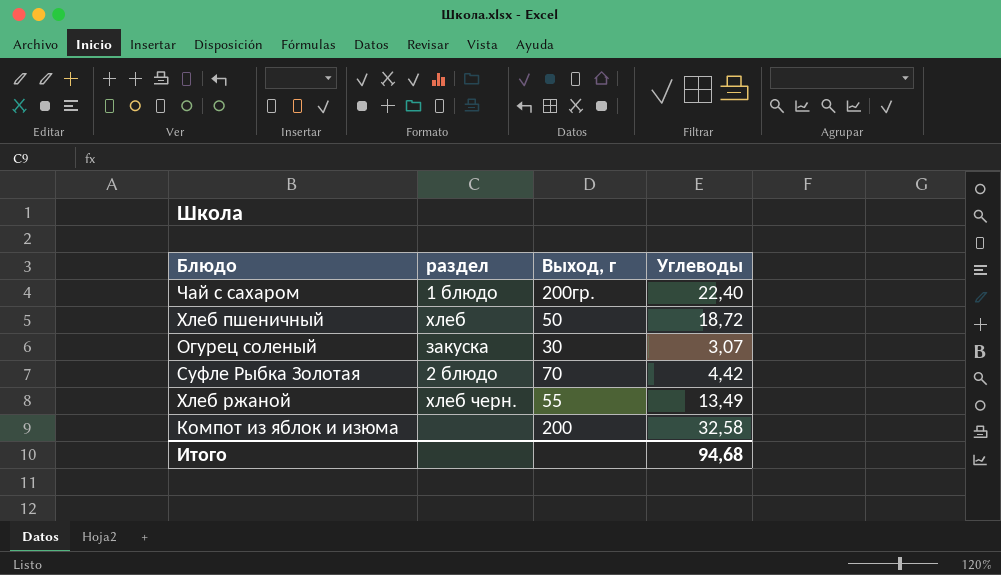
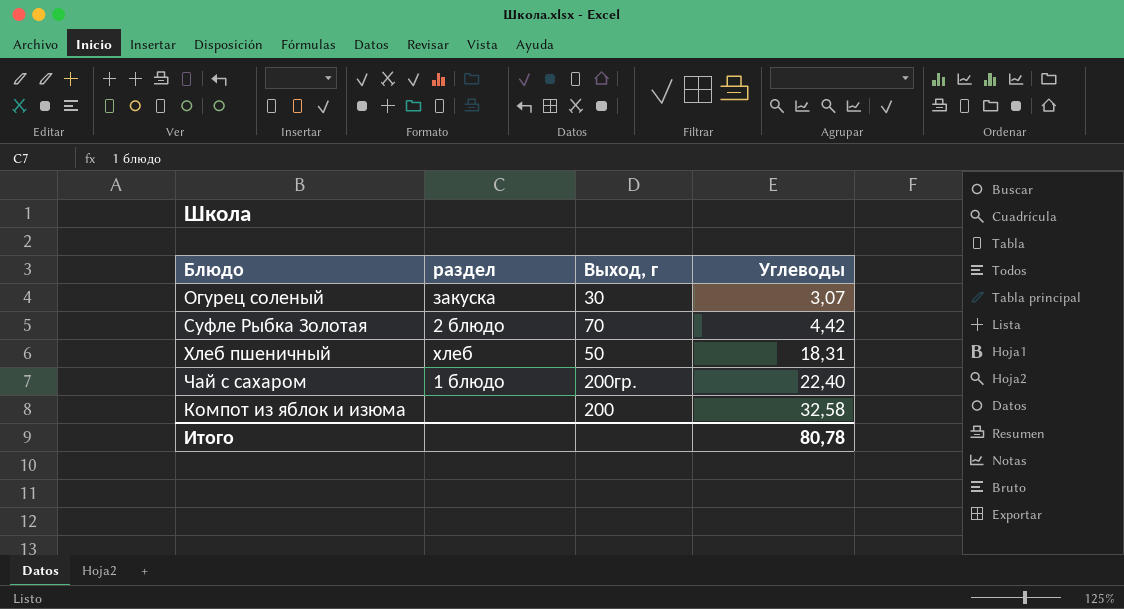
row order: none -> Углеводы ascending
row Хлеб ржаной: хлеб черн. | 55 | 13,49 -> none
Хлеб пшеничный | Углеводы: 18,72 -> 18,31
Итого | Углеводы: 94,68 -> 80,78

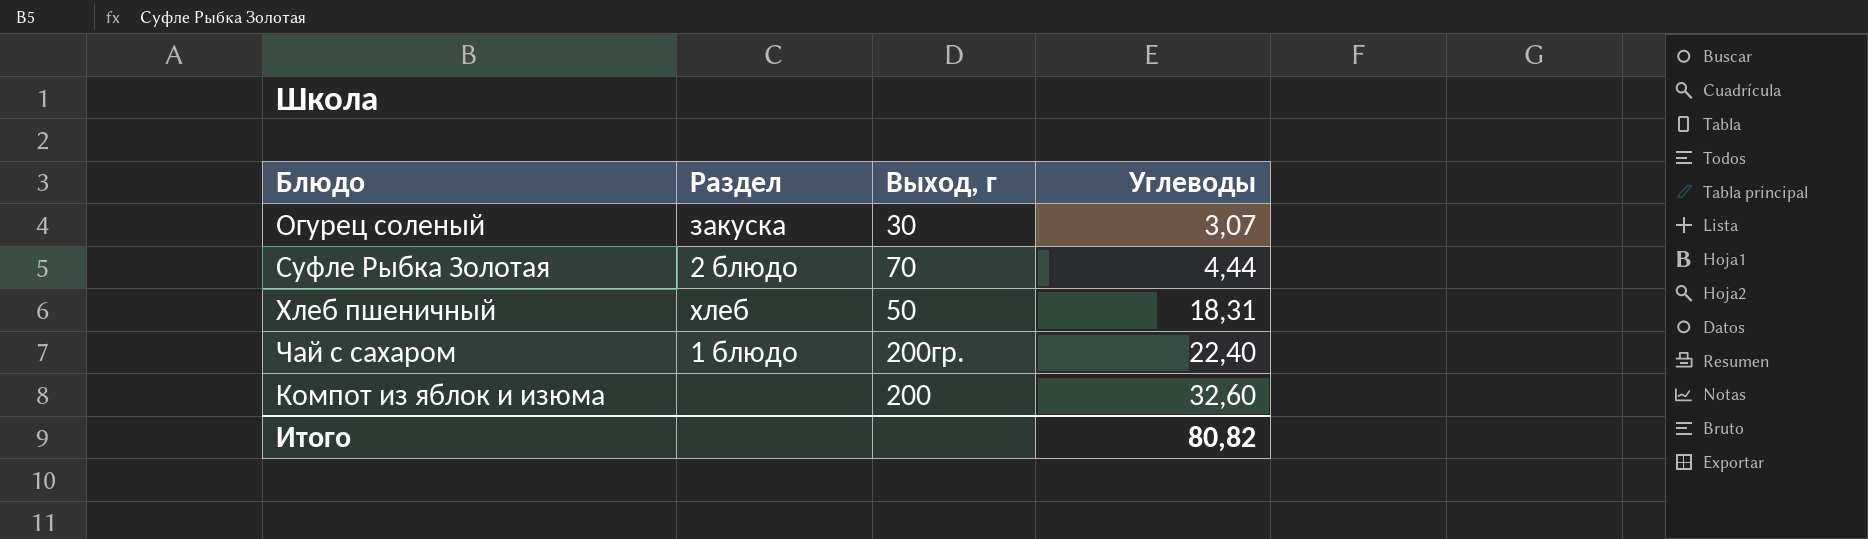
column name: раздел -> Раздел
Суфле Рыбка Золотая | Углеводы: 4,42 -> 4,44
Компот из яблок и изюма | Углеводы: 32,58 -> 32,60
Итого | Углеводы: 80,78 -> 80,82

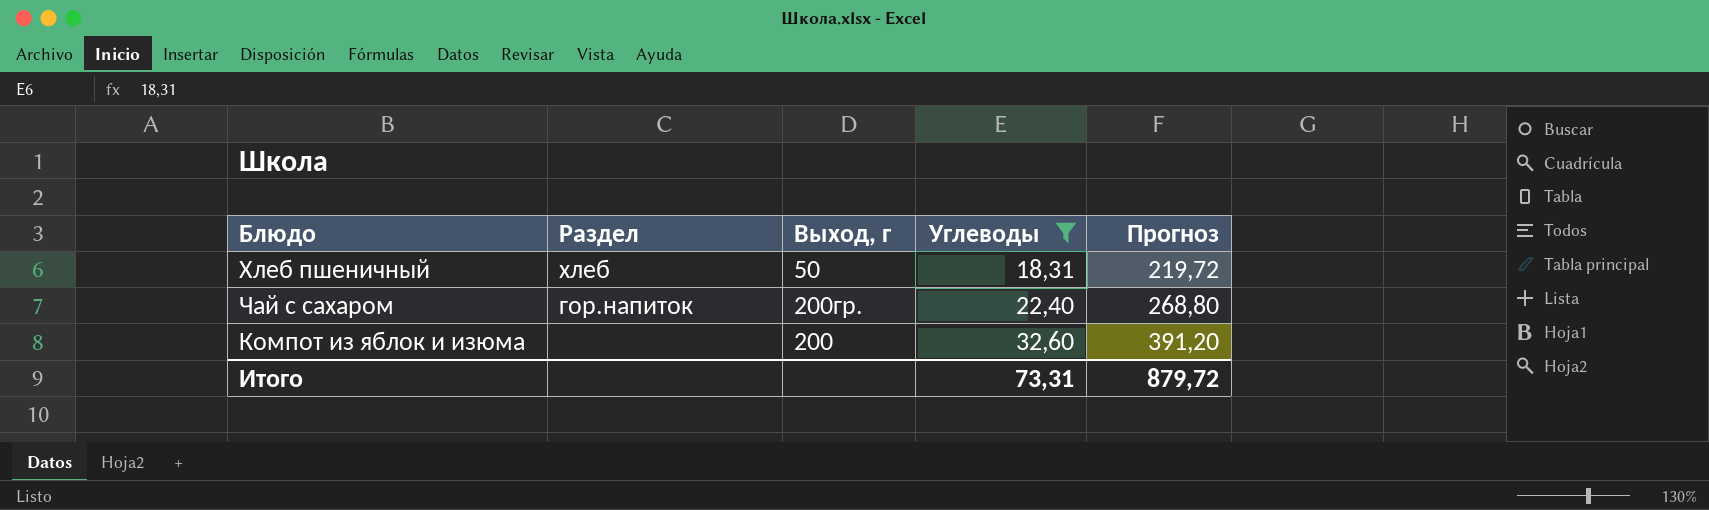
filter: none -> Углеводы >= 18,31
column Прогноз | formula: none -> [Углеводы] * 12
Чай с сахаром | Раздел: 1 блюдо -> гор.напиток
Итого | Углеводы: 80,82 -> 73,31

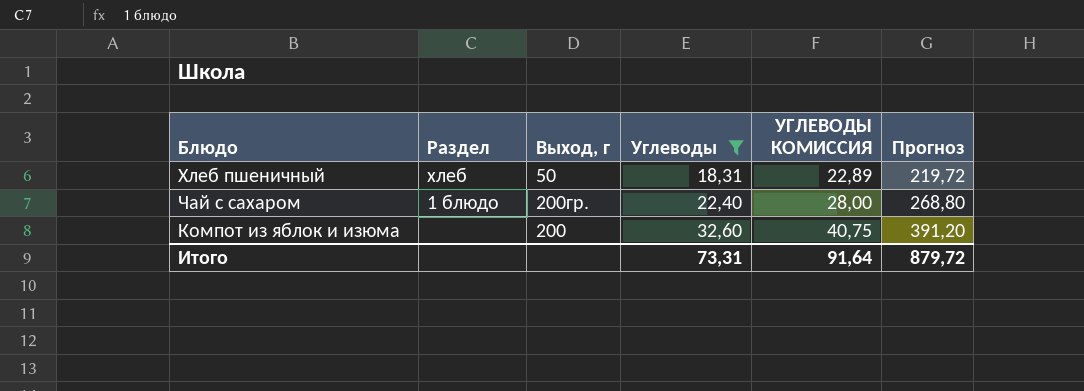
column УГЛЕВОДЫ КОМИССИЯ | formula: none -> [Углеводы] * 1,25
Чай с сахаром | Раздел: гор.напиток -> 1 блюдо

